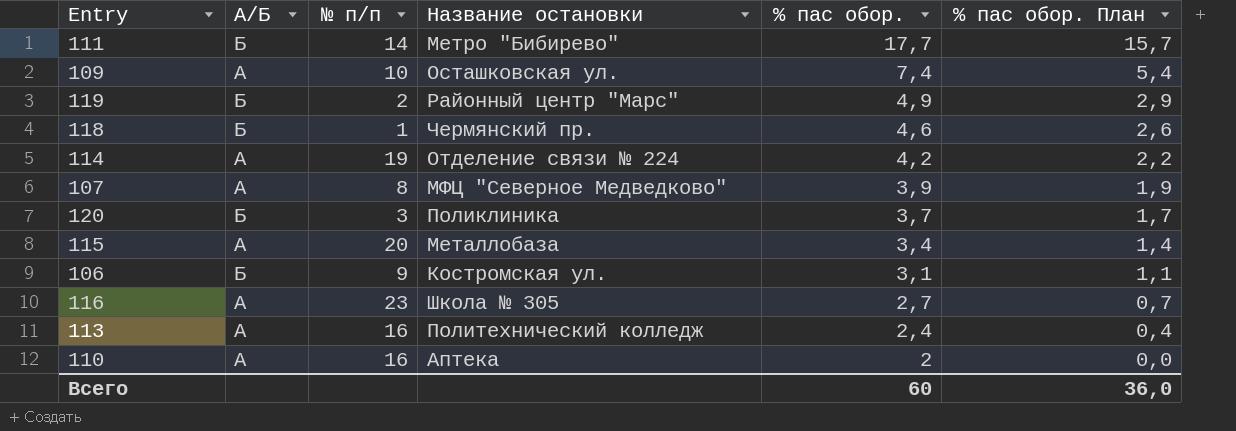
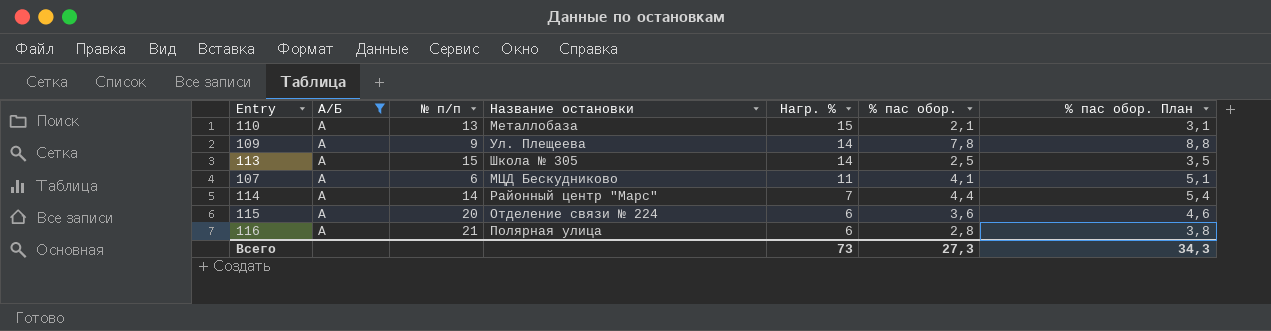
filter: none -> А/Б = А
row order: % пас обор. descending -> Нагр. % descending
column Нагр. % | position: none -> 5
column % пас обор. План | formula: [% пас обор.] - 2 -> [% пас обор.] + 1
110 | № п/п: 16 -> 13
110 | Название остановки: Аптека -> Металлобаза
110 | % пас обор.: 2 -> 2,1
109 | № п/п: 10 -> 9
109 | Название остановки: Осташковская ул. -> Ул. Плещеева
109 | % пас обор.: 7,4 -> 7,8
113 | № п/п: 16 -> 15
113 | Название остановки: Политехнический колледж -> Школа № 305
113 | % пас обор.: 2,4 -> 2,5
107 | № п/п: 8 -> 6
107 | Название остановки: МФЦ "Северное Медведково" -> МЦД Бескудниково
107 | % пас обор.: 3,9 -> 4,1
114 | № п/п: 19 -> 14
114 | Название остановки: Отделение связи № 224 -> Районный центр "Марс"
114 | % пас обор.: 4,2 -> 4,4
115 | Название остановки: Металлобаза -> Отделение связи № 224
115 | % пас обор.: 3,4 -> 3,6
116 | № п/п: 23 -> 21
116 | Название остановки: Школа № 305 -> Полярная улица
116 | % пас обор.: 2,7 -> 2,8
Всего | % пас обор.: 60 -> 27,3
Всего | % пас обор. План: 36,0 -> 34,3

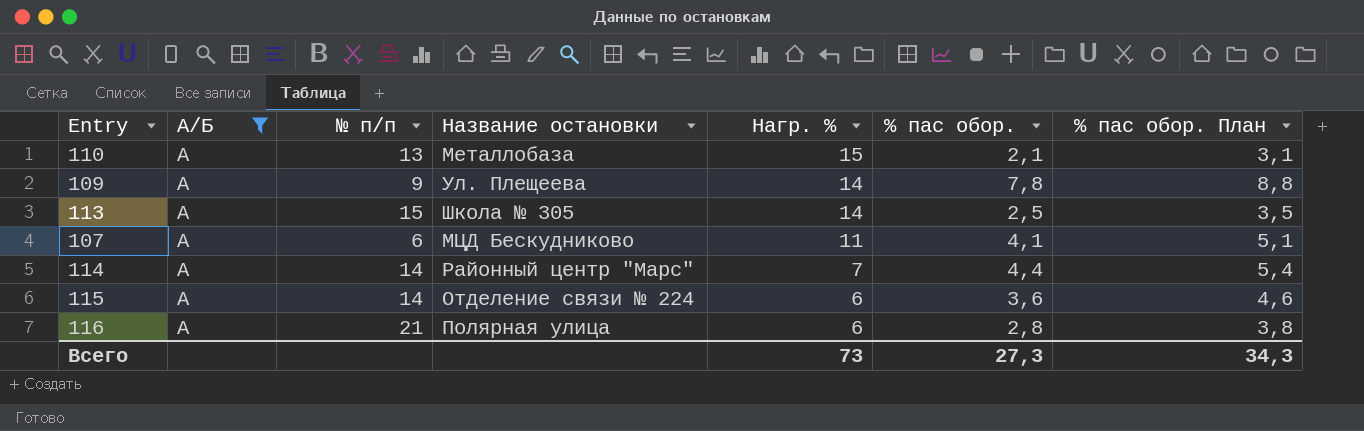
115 | № п/п: 20 -> 14

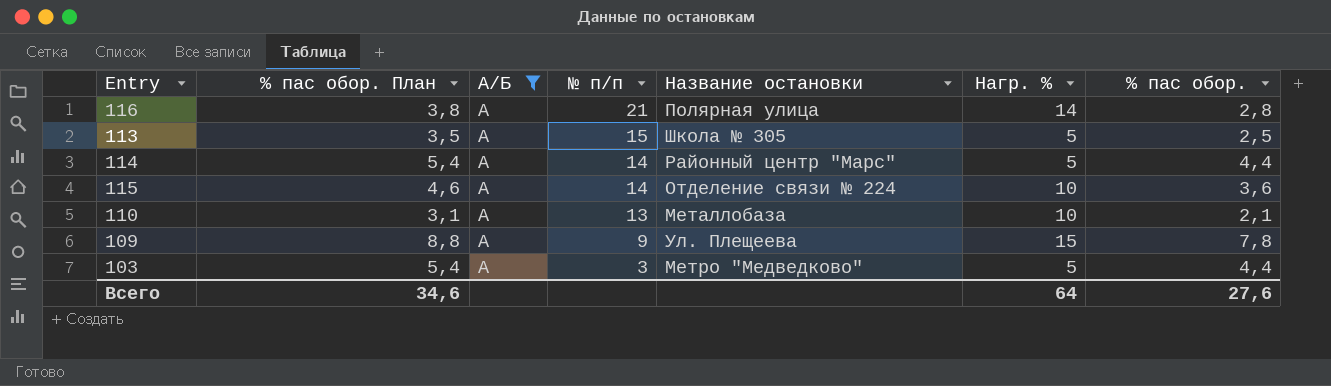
row order: Нагр. % descending -> № п/п descending
column % пас обор. План | position: 7 -> 2
row 107: А | 6 | МЦД Бескудниково | 11 | 4,1 | 5,1 -> none
116 | Нагр. %: 6 -> 14
113 | Нагр. %: 14 -> 5
114 | Нагр. %: 7 -> 5
115 | Нагр. %: 6 -> 10
110 | Нагр. %: 15 -> 10
109 | Нагр. %: 14 -> 15
row 103: none -> 5,4 | А | 3 | Метро "Медведково" | 5 | 4,4
Всего | % пас обор. План: 34,3 -> 34,6
Всего | Нагр. %: 73 -> 64
Всего | % пас обор.: 27,3 -> 27,6

